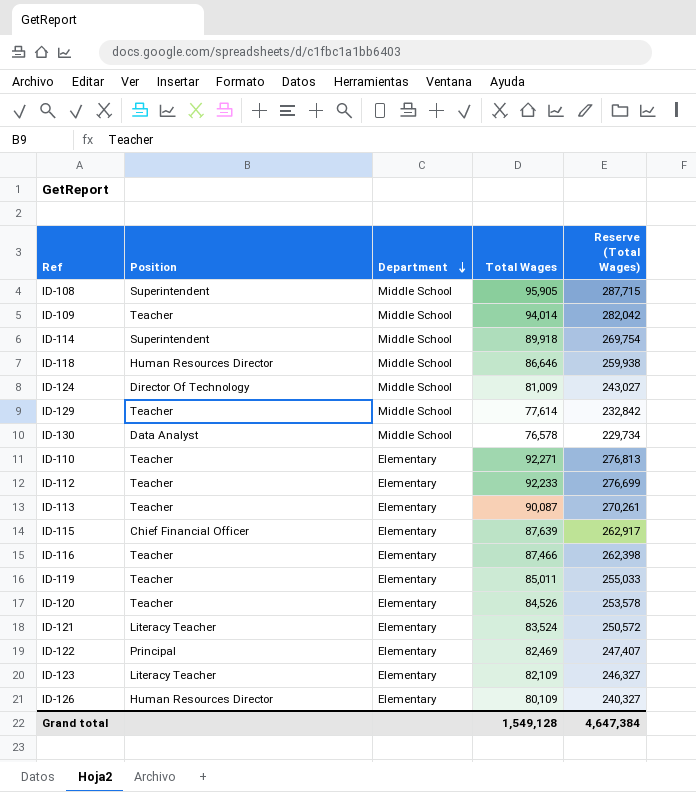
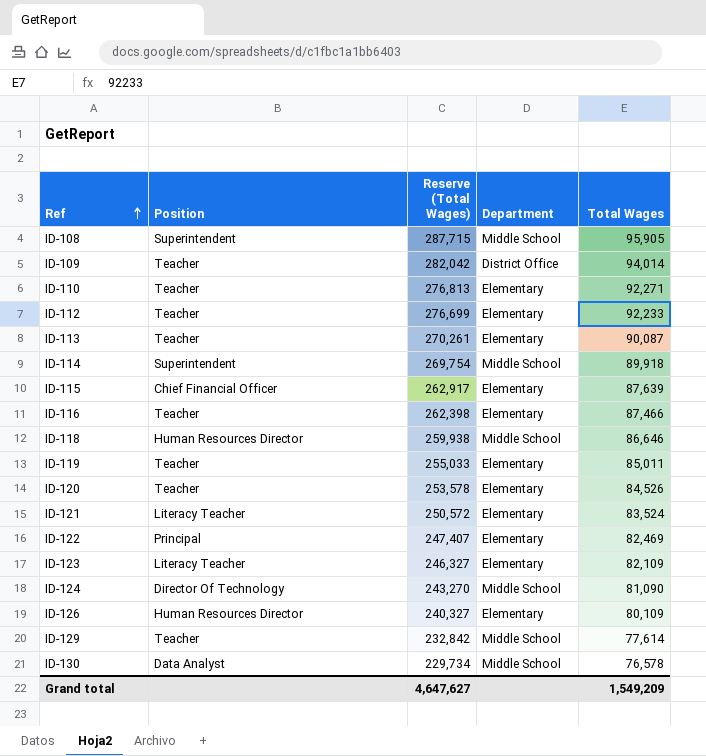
row order: Department descending -> Ref ascending
column Reserve (Total Wages) | position: 5 -> 3
ID-109 | Department: Middle School -> District Office
ID-124 | Reserve (Total Wages): 243,027 -> 243,270
ID-124 | Total Wages: 81,009 -> 81,090
Grand total | Reserve (Total Wages): 4,647,384 -> 4,647,627
Grand total | Total Wages: 1,549,128 -> 1,549,209

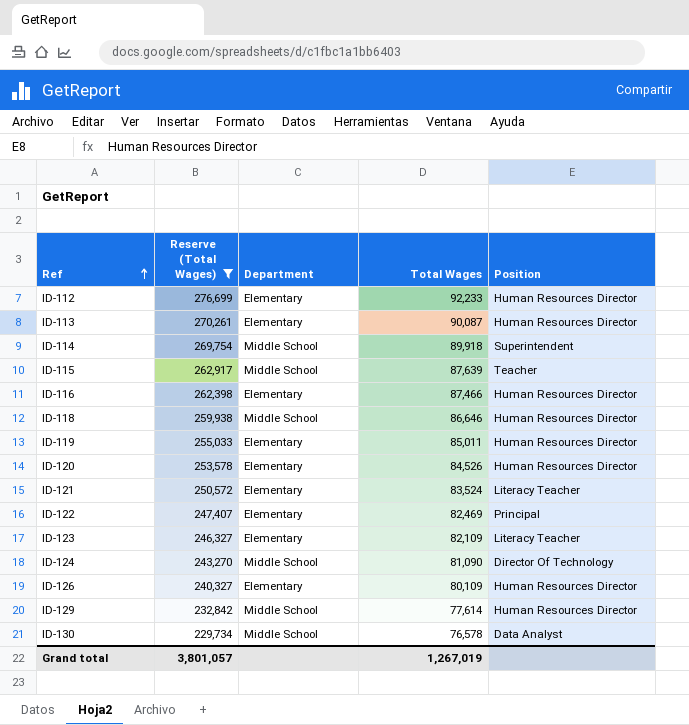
filter: none -> Reserve (Total Wages) <= 276,699
column Position | position: 2 -> 5
ID-112 | Position: Teacher -> Human Resources Director
ID-113 | Position: Teacher -> Human Resources Director
ID-115 | Department: Elementary -> Middle School
ID-115 | Position: Chief Financial Officer -> Teacher
ID-116 | Position: Teacher -> Human Resources Director
ID-119 | Position: Teacher -> Human Resources Director
ID-120 | Position: Teacher -> Human Resources Director
ID-129 | Position: Teacher -> Human Resources Director
Grand total | Reserve (Total Wages): 4,647,627 -> 3,801,057
Grand total | Total Wages: 1,549,209 -> 1,267,019

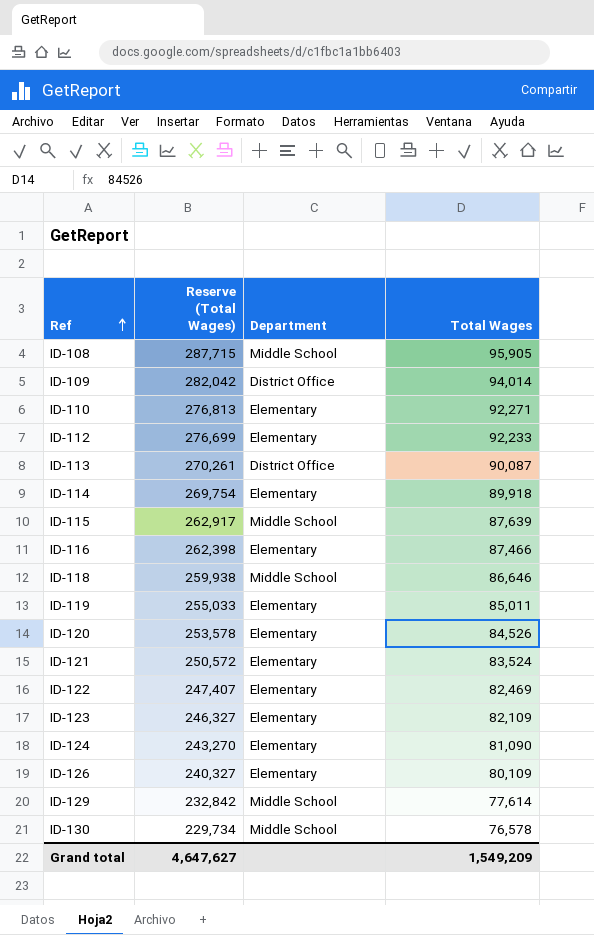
filter: Reserve (Total Wages) <= 276,699 -> none
column Position | position: 5 -> none
ID-113 | Department: Elementary -> District Office
ID-114 | Department: Middle School -> Elementary
ID-124 | Department: Middle School -> Elementary
Grand total | Reserve (Total Wages): 3,801,057 -> 4,647,627
Grand total | Total Wages: 1,267,019 -> 1,549,209

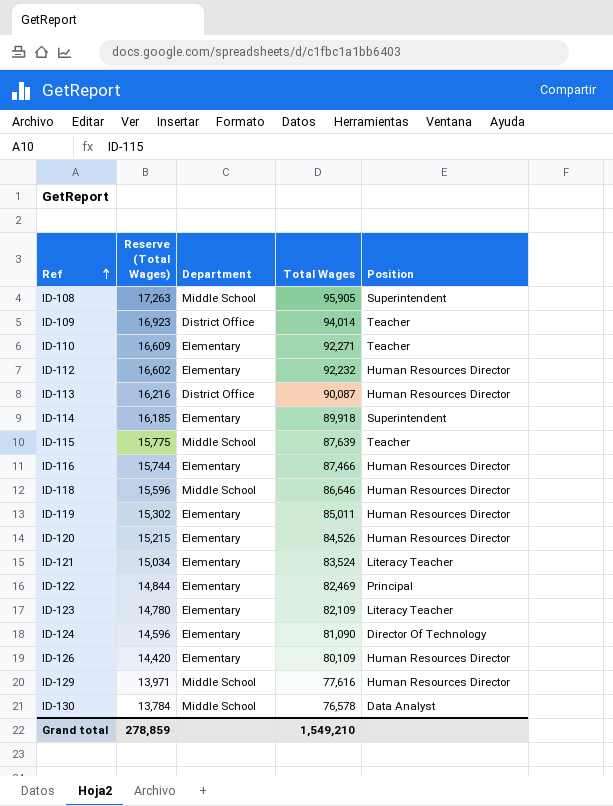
column Reserve (Total Wages) | formula: [Total Wages] * 3 -> [Total Wages] * 0.18
column Position | position: none -> 5
ID-112 | Total Wages: 92,233 -> 92,232
ID-129 | Total Wages: 77,614 -> 77,616
Grand total | Reserve (Total Wages): 4,647,627 -> 278,859
Grand total | Total Wages: 1,549,209 -> 1,549,210

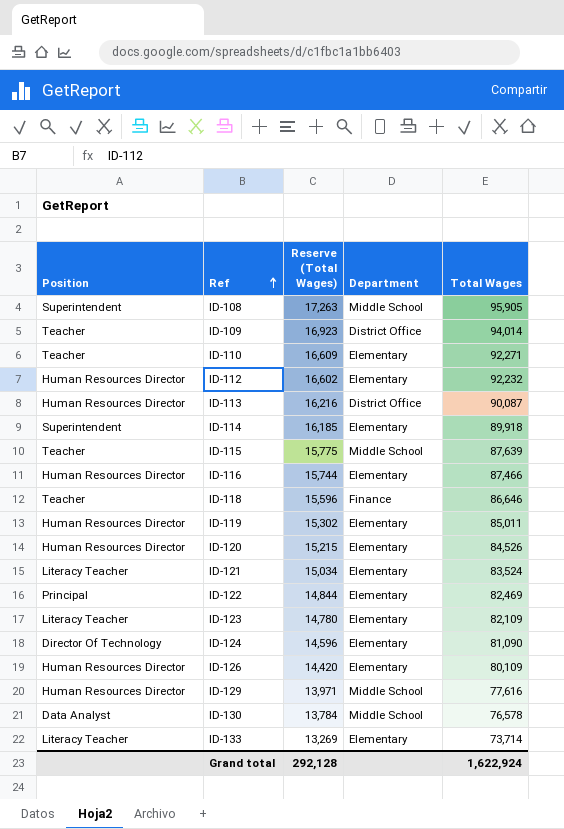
column Position | position: 5 -> 1
ID-118 | Position: Human Resources Director -> Teacher
ID-118 | Department: Middle School -> Finance
row ID-133: none -> Literacy Teacher | 13,269 | Elementary | 73,714
Grand total | Reserve (Total Wages): 278,859 -> 292,128
Grand total | Total Wages: 1,549,210 -> 1,622,924

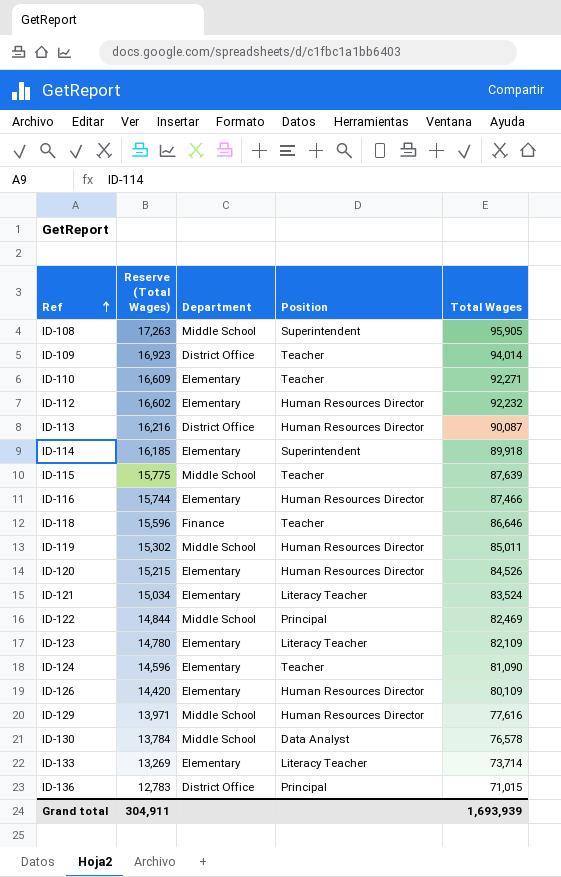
column Position | position: 1 -> 4
ID-119 | Department: Elementary -> Middle School
ID-122 | Department: Elementary -> Middle School
ID-124 | Position: Director Of Technology -> Teacher
row ID-136: none -> 12,783 | District Office | Principal | 71,015
Grand total | Reserve (Total Wages): 292,128 -> 304,911
Grand total | Total Wages: 1,622,924 -> 1,693,939

